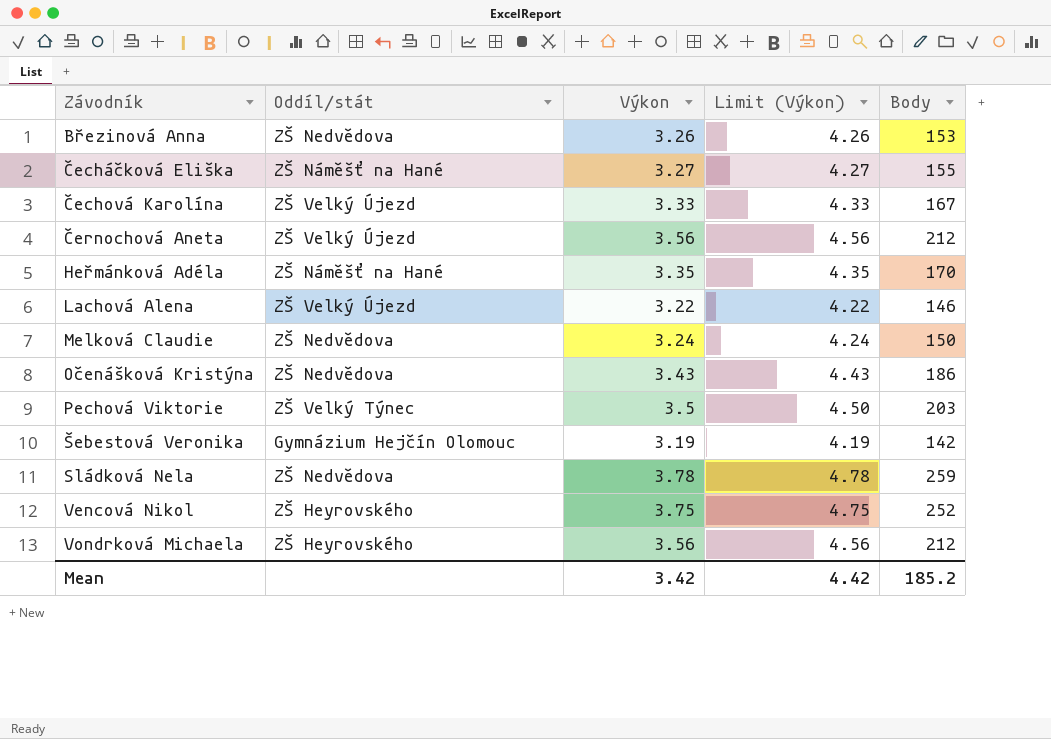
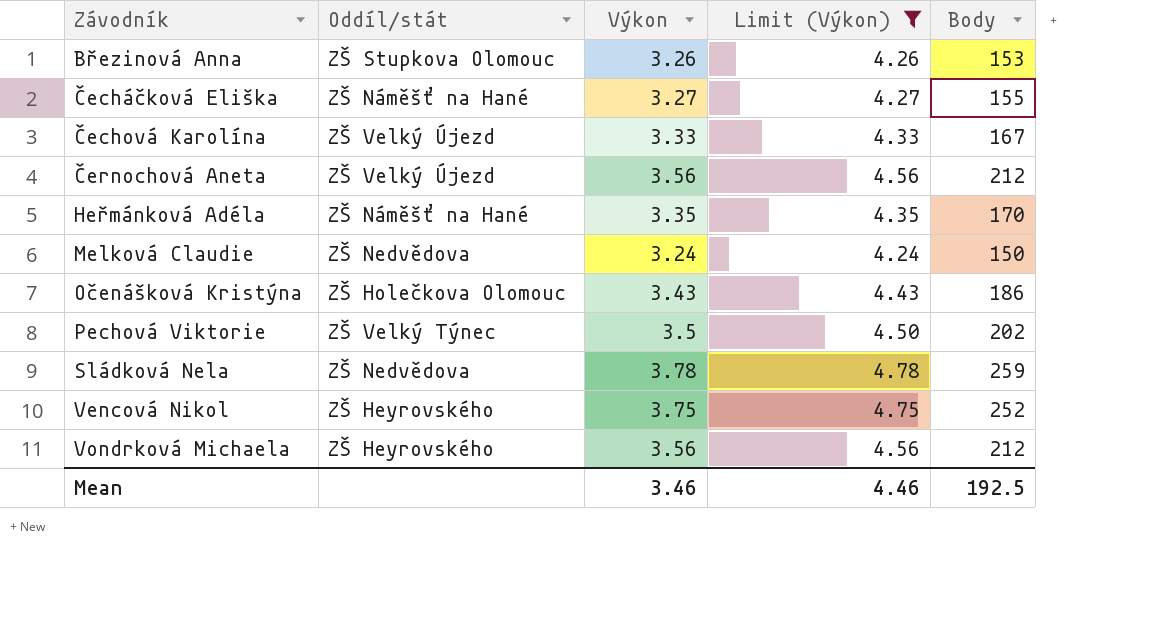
filter: none -> Limit (Výkon) >= 4.24
Březinová Anna | Oddíl/stát: ZŠ Nedvědova -> ZŠ Stupkova Olomouc
Očenášková Kristýna | Oddíl/stát: ZŠ Nedvědova -> ZŠ Holečkova Olomouc
Pechová Viktorie | Body: 203 -> 202
Mean | Výkon: 3.42 -> 3.46
Mean | Limit (Výkon): 4.42 -> 4.46
Mean | Body: 185.2 -> 192.5

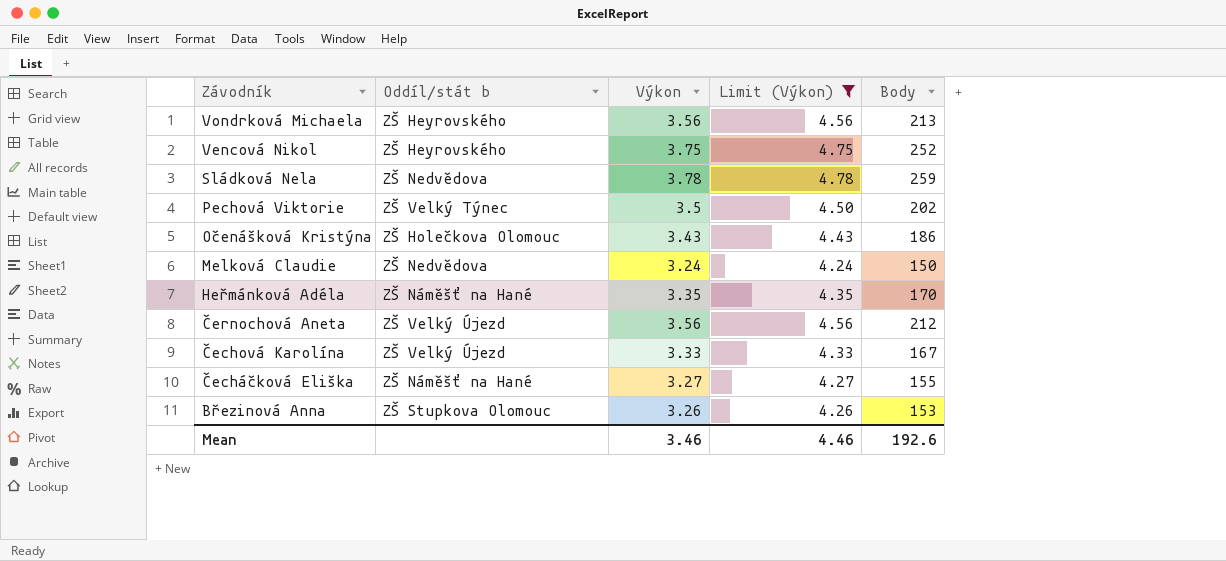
row order: Závodník ascending -> Závodník descending
column name: Oddíl/stát -> Oddíl/stát b
Vondrková Michaela | Body: 212 -> 213
Mean | Body: 192.5 -> 192.6

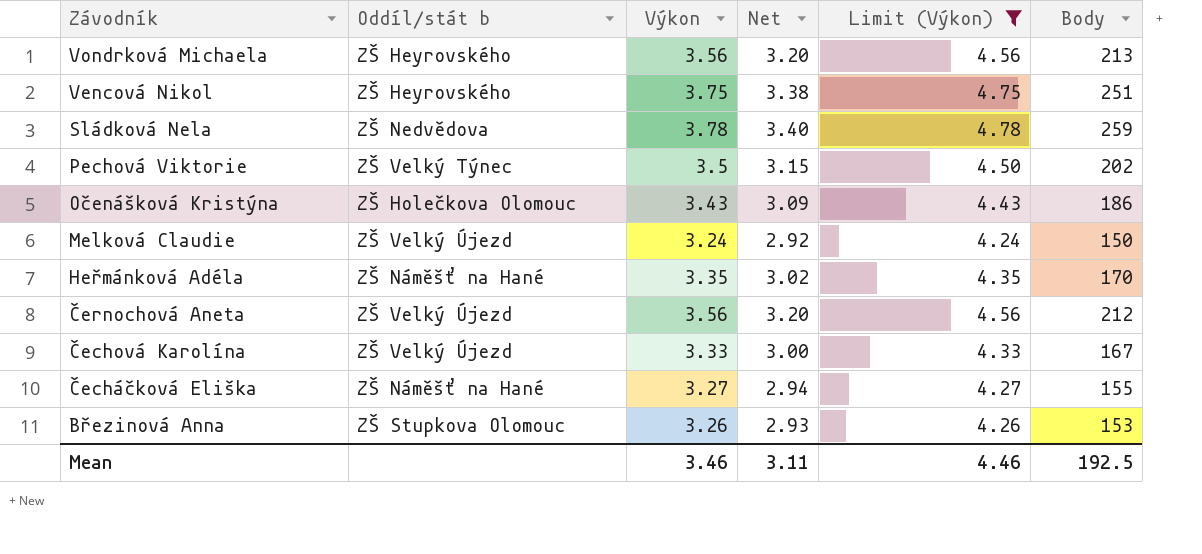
column Net | formula: none -> [Výkon] * 0.9
Vencová Nikol | Body: 252 -> 251
Melková Claudie | Oddíl/stát b: ZŠ Nedvědova -> ZŠ Velký Újezd
Mean | Body: 192.6 -> 192.5

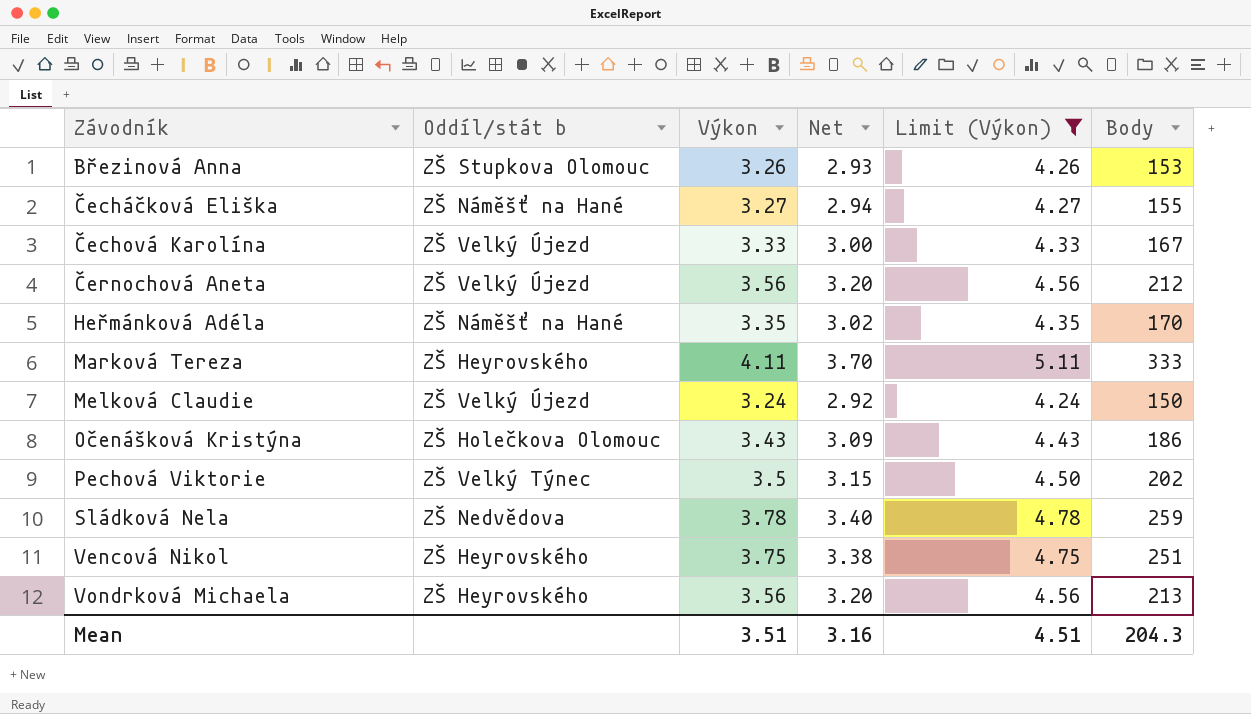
row order: Závodník descending -> Závodník ascending
row Marková Tereza: none -> ZŠ Heyrovského | 4.11 | 3.70 | 5.11 | 333
Mean | Výkon: 3.46 -> 3.51
Mean | Net: 3.11 -> 3.16
Mean | Limit (Výkon): 4.46 -> 4.51
Mean | Body: 192.5 -> 204.3

